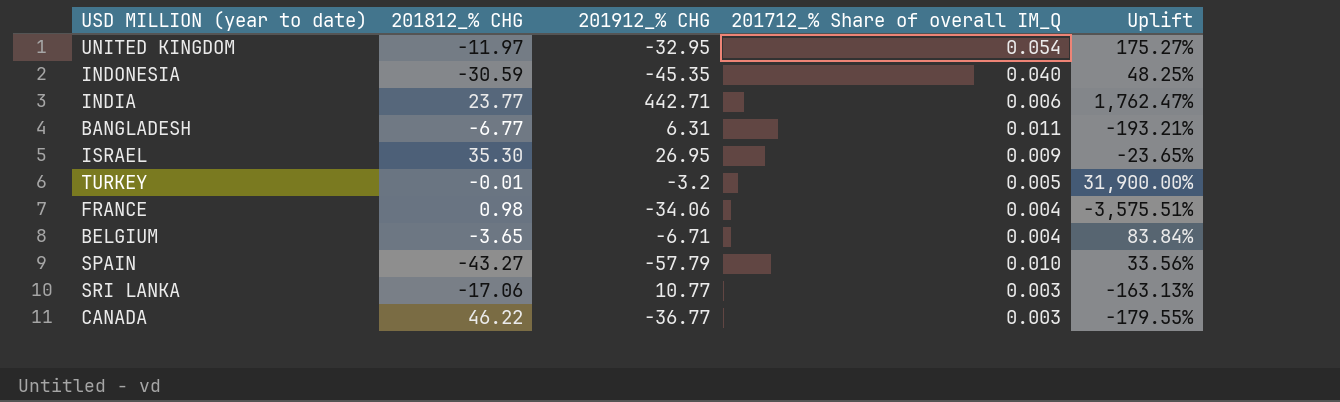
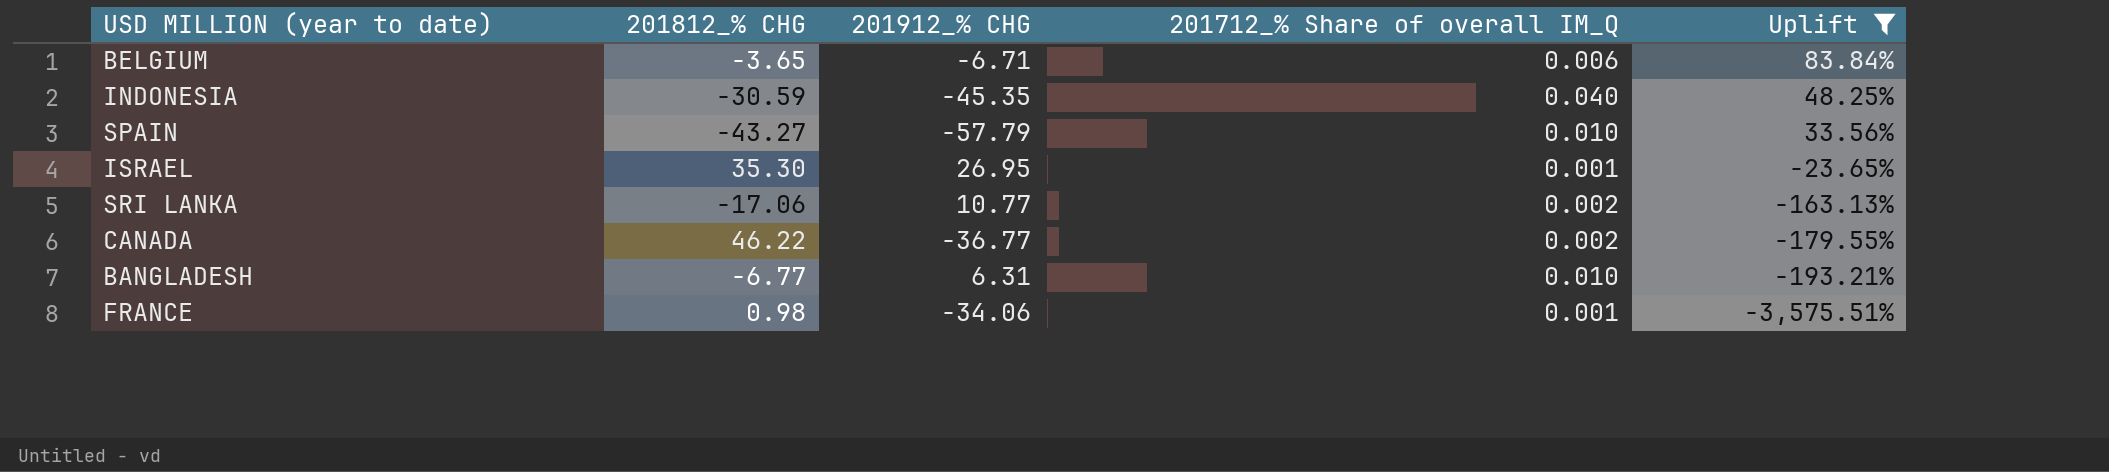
filter: none -> Uplift <= 83.84%
row order: none -> Uplift descending
BELGIUM | 201712_% Share of overall IM_Q: 0.004 -> 0.006
ISRAEL | 201712_% Share of overall IM_Q: 0.009 -> 0.001
SRI LANKA | 201712_% Share of overall IM_Q: 0.003 -> 0.002
CANADA | 201712_% Share of overall IM_Q: 0.003 -> 0.002
BANGLADESH | 201712_% Share of overall IM_Q: 0.011 -> 0.010
FRANCE | 201712_% Share of overall IM_Q: 0.004 -> 0.001

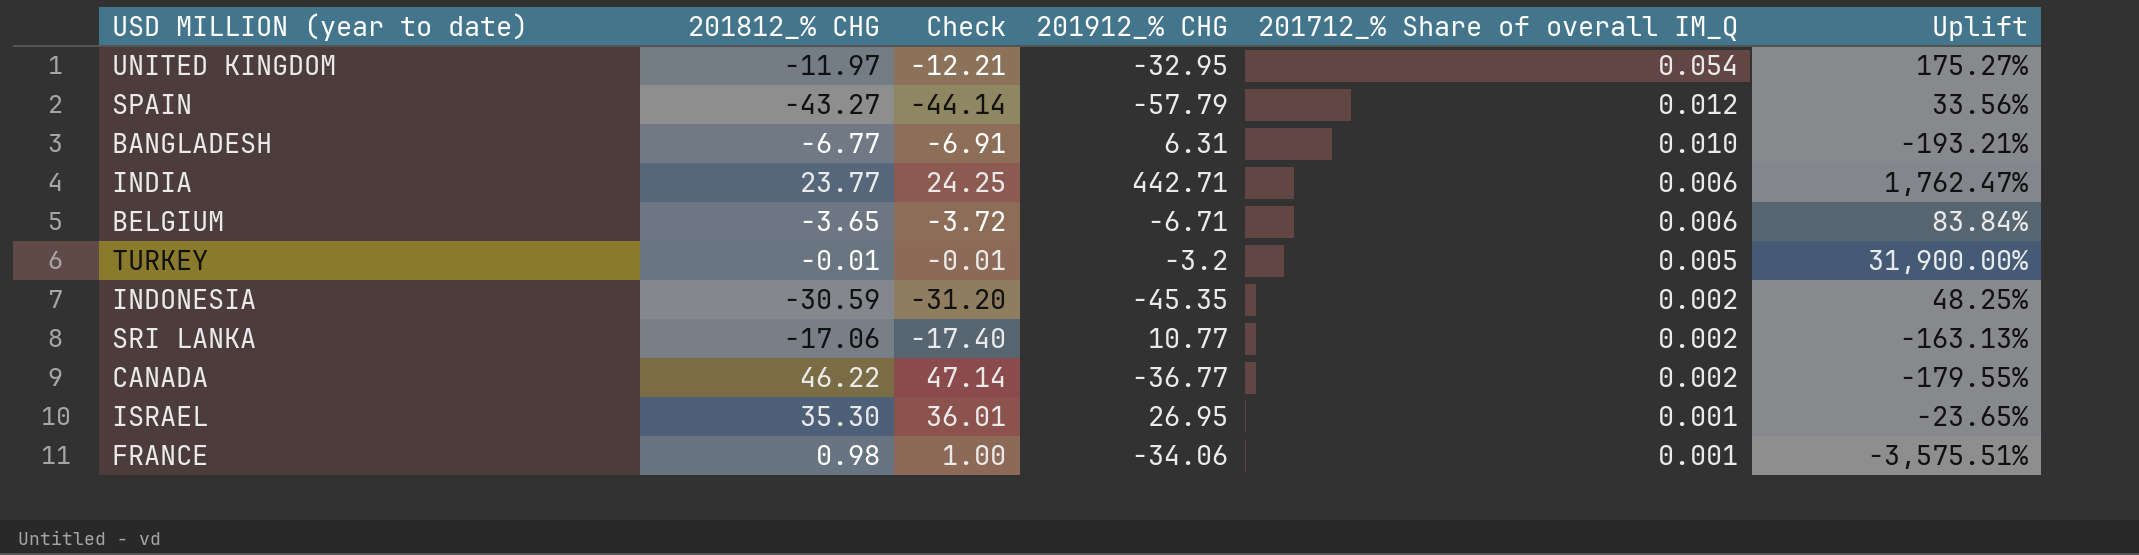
filter: Uplift <= 83.84% -> none
row order: Uplift descending -> 201712_% Share of overall IM_Q descending
column Check | formula: none -> [201812_% CHG] * 1.02
SPAIN | 201712_% Share of overall IM_Q: 0.010 -> 0.012
INDONESIA | 201712_% Share of overall IM_Q: 0.040 -> 0.002

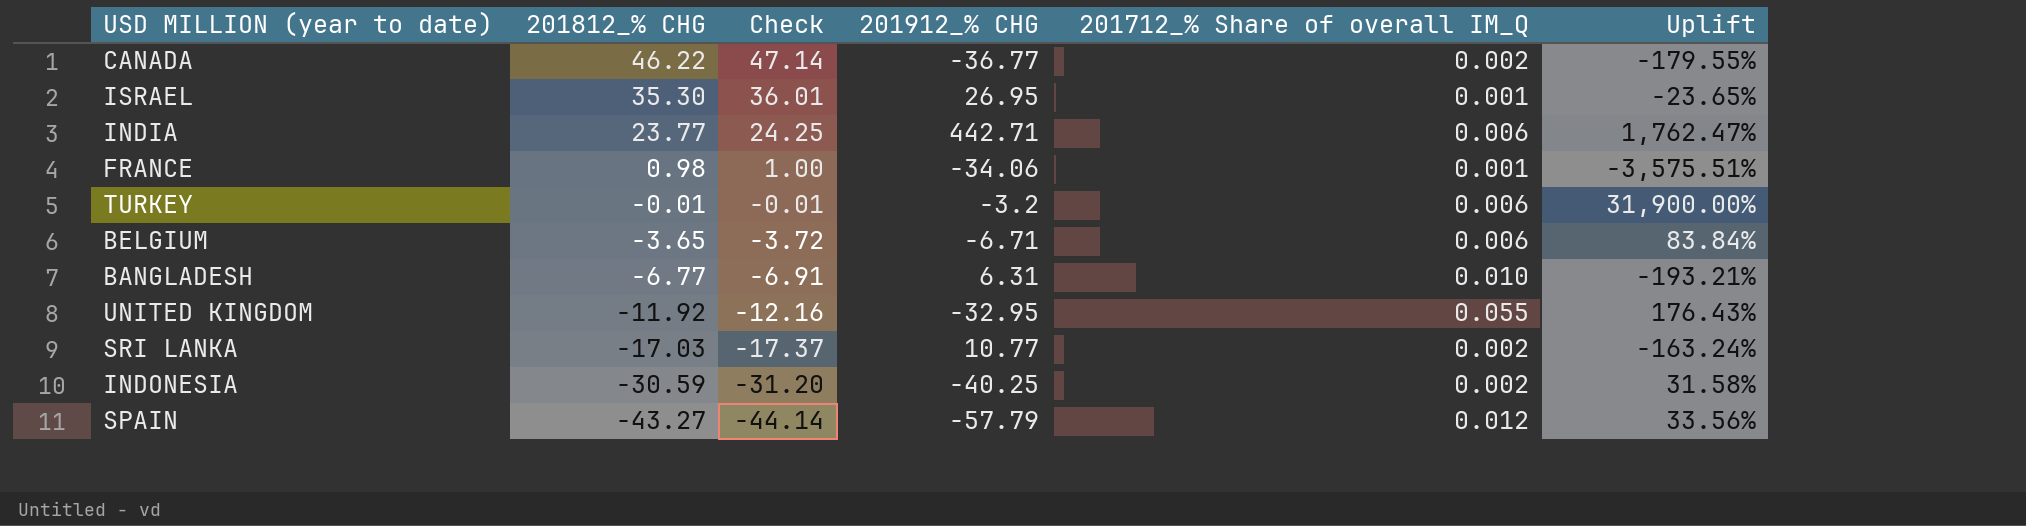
row order: 201712_% Share of overall IM_Q descending -> 201812_% CHG descending
TURKEY | 201712_% Share of overall IM_Q: 0.005 -> 0.006
UNITED KINGDOM | 201812_% CHG: -11.97 -> -11.92
UNITED KINGDOM | Check: -12.21 -> -12.16
UNITED KINGDOM | 201712_% Share of overall IM_Q: 0.054 -> 0.055
UNITED KINGDOM | Uplift: 175.27% -> 176.43%
SRI LANKA | 201812_% CHG: -17.06 -> -17.03
SRI LANKA | Check: -17.40 -> -17.37
SRI LANKA | Uplift: -163.13% -> -163.24%
INDONESIA | 201912_% CHG: -45.35 -> -40.25
INDONESIA | Uplift: 48.25% -> 31.58%

